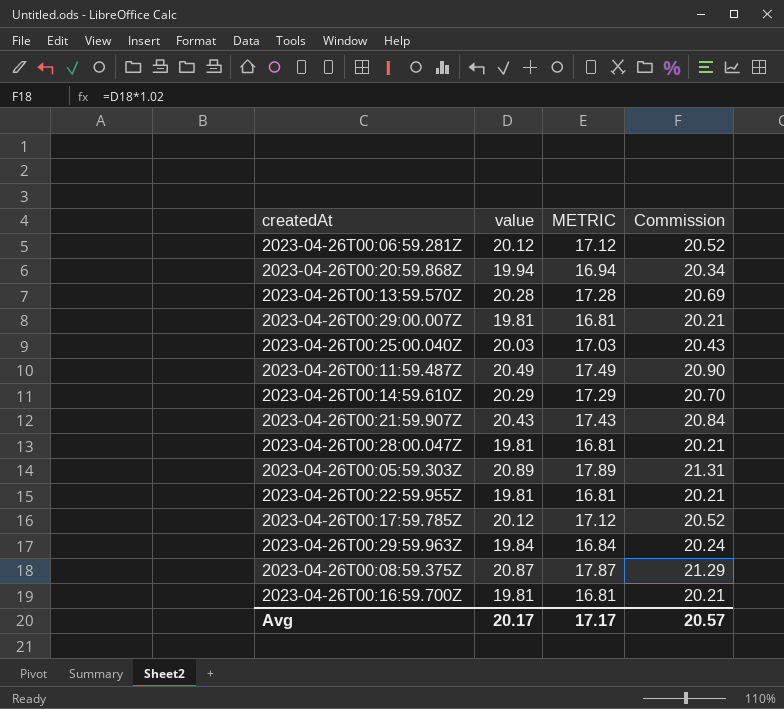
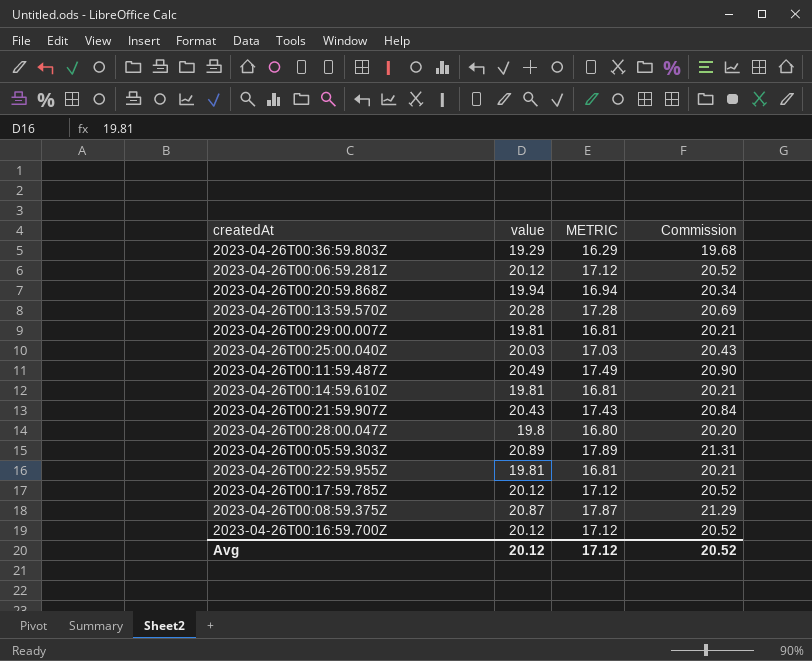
row 2023-04-26T00:29:59.963Z: 19.84 | 16.84 | 20.24 -> none
row 2023-04-26T00:36:59.803Z: none -> 19.29 | 16.29 | 19.68
2023-04-26T00:14:59.610Z | value: 20.29 -> 19.81
2023-04-26T00:14:59.610Z | METRIC: 17.29 -> 16.81
2023-04-26T00:14:59.610Z | Commission: 20.70 -> 20.21
2023-04-26T00:28:00.047Z | value: 19.81 -> 19.8
2023-04-26T00:28:00.047Z | METRIC: 16.81 -> 16.80
2023-04-26T00:28:00.047Z | Commission: 20.21 -> 20.20
2023-04-26T00:16:59.700Z | value: 19.81 -> 20.12
2023-04-26T00:16:59.700Z | METRIC: 16.81 -> 17.12
2023-04-26T00:16:59.700Z | Commission: 20.21 -> 20.52
Avg | value: 20.17 -> 20.12
Avg | METRIC: 17.17 -> 17.12
Avg | Commission: 20.57 -> 20.52

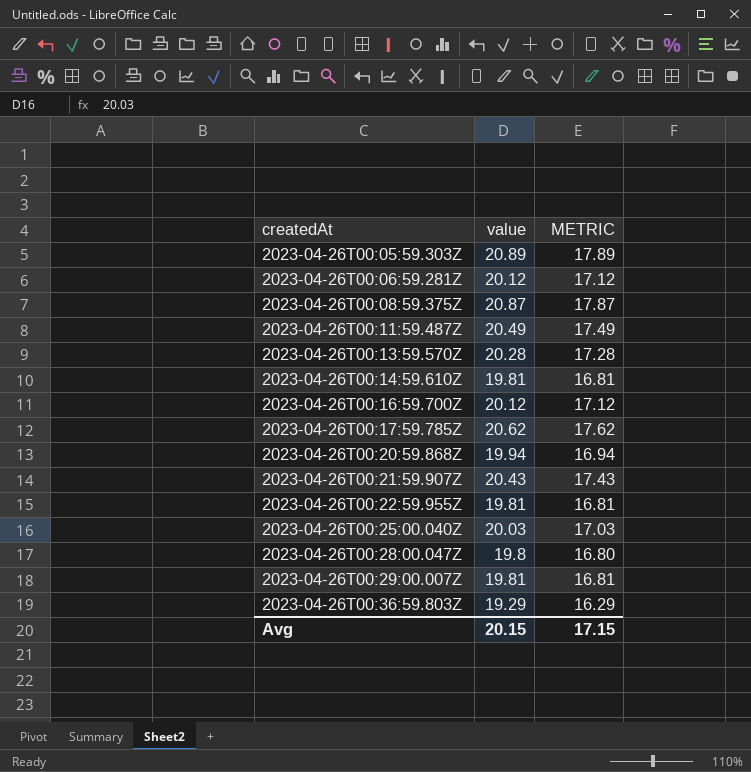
row order: none -> createdAt ascending
column Commission | formula: [value] * 1.02 -> none
2023-04-26T00:17:59.785Z | value: 20.12 -> 20.62
2023-04-26T00:17:59.785Z | METRIC: 17.12 -> 17.62
Avg | value: 20.12 -> 20.15
Avg | METRIC: 17.12 -> 17.15

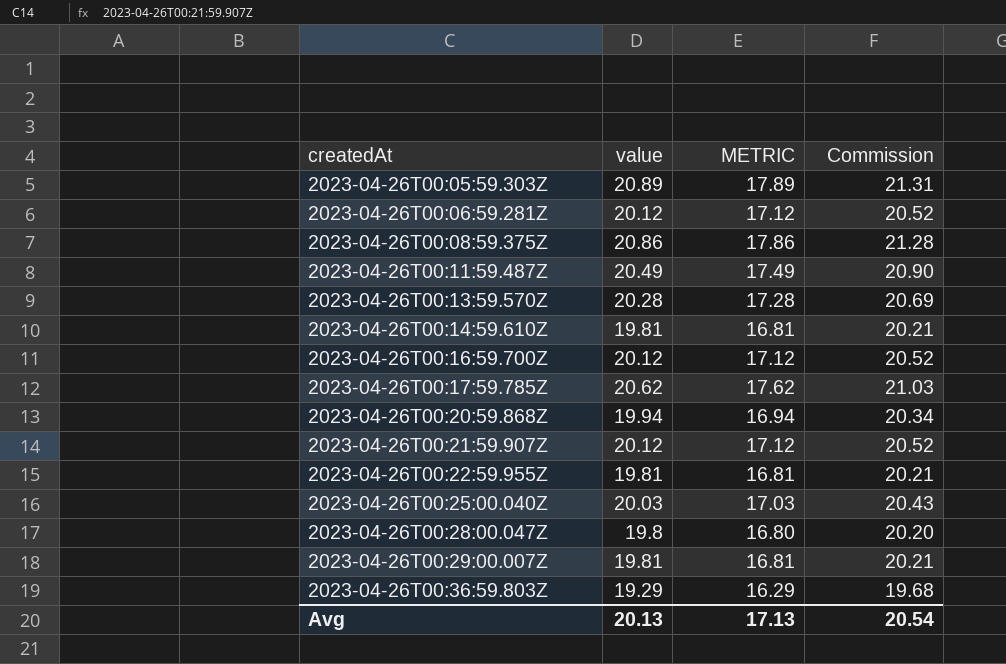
column Commission | formula: none -> [value] * 1.02
2023-04-26T00:08:59.375Z | value: 20.87 -> 20.86
2023-04-26T00:08:59.375Z | METRIC: 17.87 -> 17.86
2023-04-26T00:21:59.907Z | value: 20.43 -> 20.12
2023-04-26T00:21:59.907Z | METRIC: 17.43 -> 17.12
Avg | value: 20.15 -> 20.13
Avg | METRIC: 17.15 -> 17.13

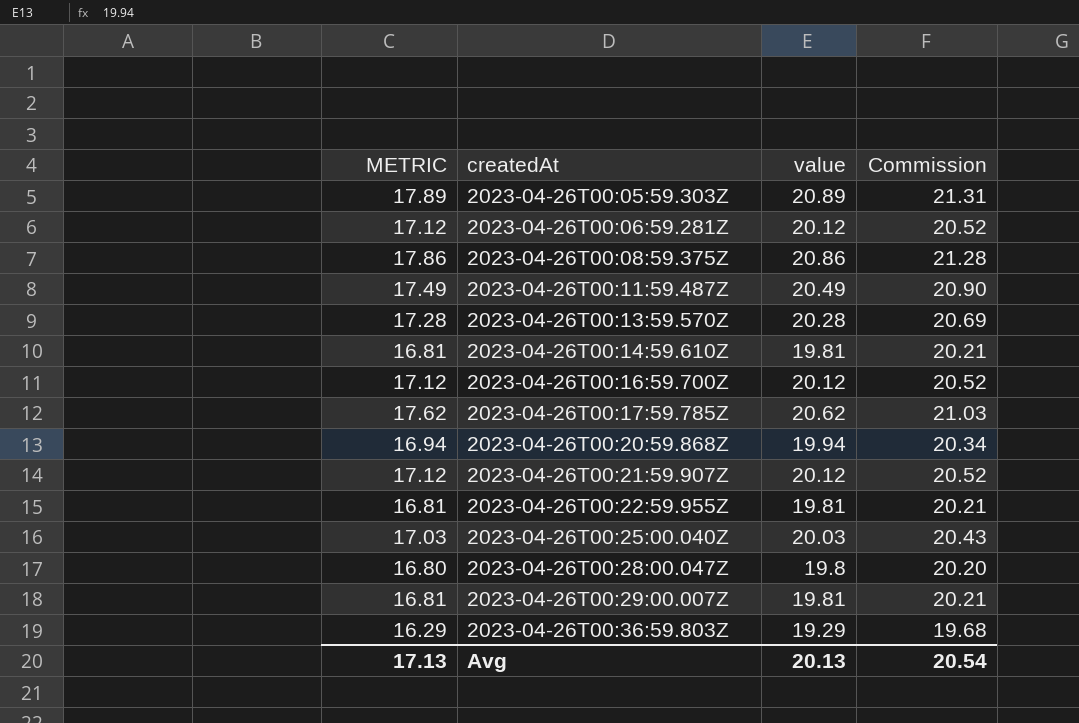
column METRIC | position: 3 -> 1

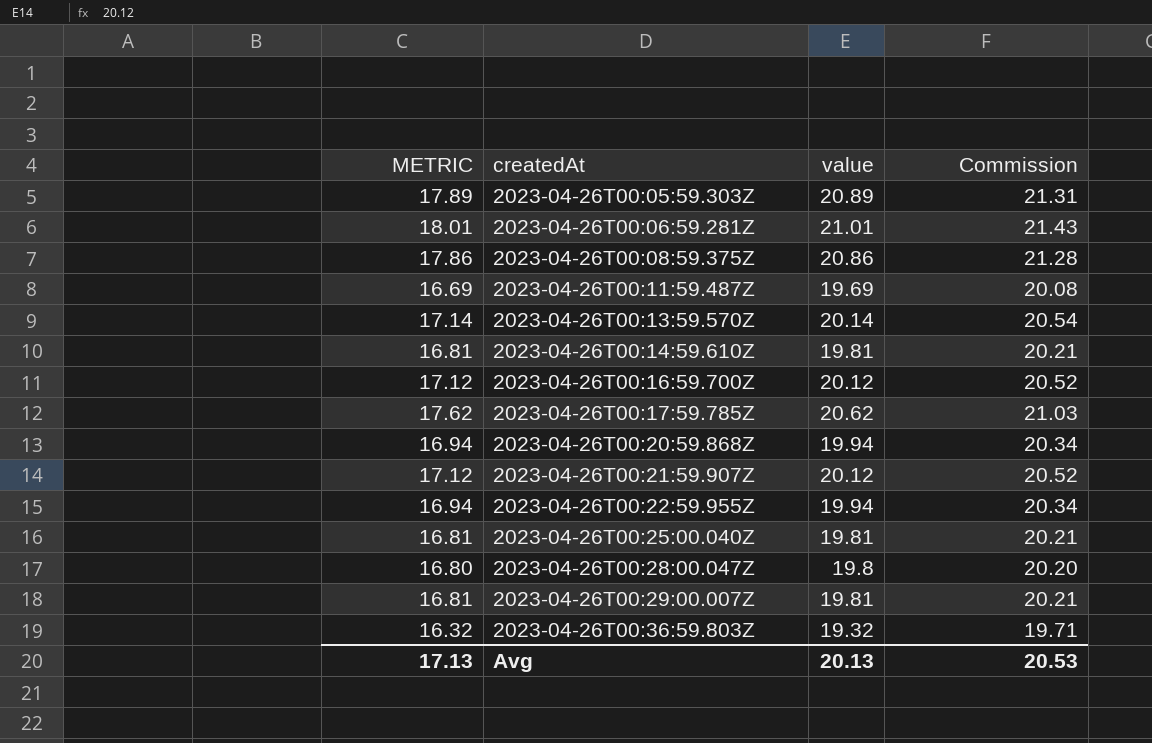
2023-04-26T00:06:59.281Z | METRIC: 17.12 -> 18.01
2023-04-26T00:06:59.281Z | value: 20.12 -> 21.01
2023-04-26T00:06:59.281Z | Commission: 20.52 -> 21.43
2023-04-26T00:11:59.487Z | METRIC: 17.49 -> 16.69
2023-04-26T00:11:59.487Z | value: 20.49 -> 19.69
2023-04-26T00:11:59.487Z | Commission: 20.90 -> 20.08
2023-04-26T00:13:59.570Z | METRIC: 17.28 -> 17.14
2023-04-26T00:13:59.570Z | value: 20.28 -> 20.14
2023-04-26T00:13:59.570Z | Commission: 20.69 -> 20.54
2023-04-26T00:22:59.955Z | METRIC: 16.81 -> 16.94
2023-04-26T00:22:59.955Z | value: 19.81 -> 19.94
2023-04-26T00:22:59.955Z | Commission: 20.21 -> 20.34
2023-04-26T00:25:00.040Z | METRIC: 17.03 -> 16.81
2023-04-26T00:25:00.040Z | value: 20.03 -> 19.81
2023-04-26T00:25:00.040Z | Commission: 20.43 -> 20.21
2023-04-26T00:36:59.803Z | METRIC: 16.29 -> 16.32
2023-04-26T00:36:59.803Z | value: 19.29 -> 19.32
2023-04-26T00:36:59.803Z | Commission: 19.68 -> 19.71
Avg | Commission: 20.54 -> 20.53

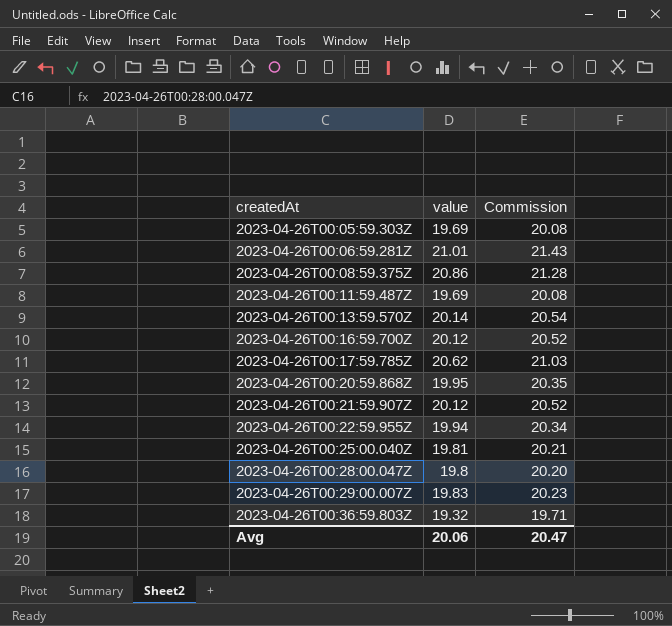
column METRIC | formula: [value] - 3 -> none
row 2023-04-26T00:14:59.610Z: 16.81 | 19.81 | 20.21 -> none
2023-04-26T00:05:59.303Z | value: 20.89 -> 19.69
2023-04-26T00:05:59.303Z | Commission: 21.31 -> 20.08
2023-04-26T00:20:59.868Z | value: 19.94 -> 19.95
2023-04-26T00:20:59.868Z | Commission: 20.34 -> 20.35
2023-04-26T00:29:00.007Z | value: 19.81 -> 19.83
2023-04-26T00:29:00.007Z | Commission: 20.21 -> 20.23
Avg | value: 20.13 -> 20.06
Avg | Commission: 20.53 -> 20.47

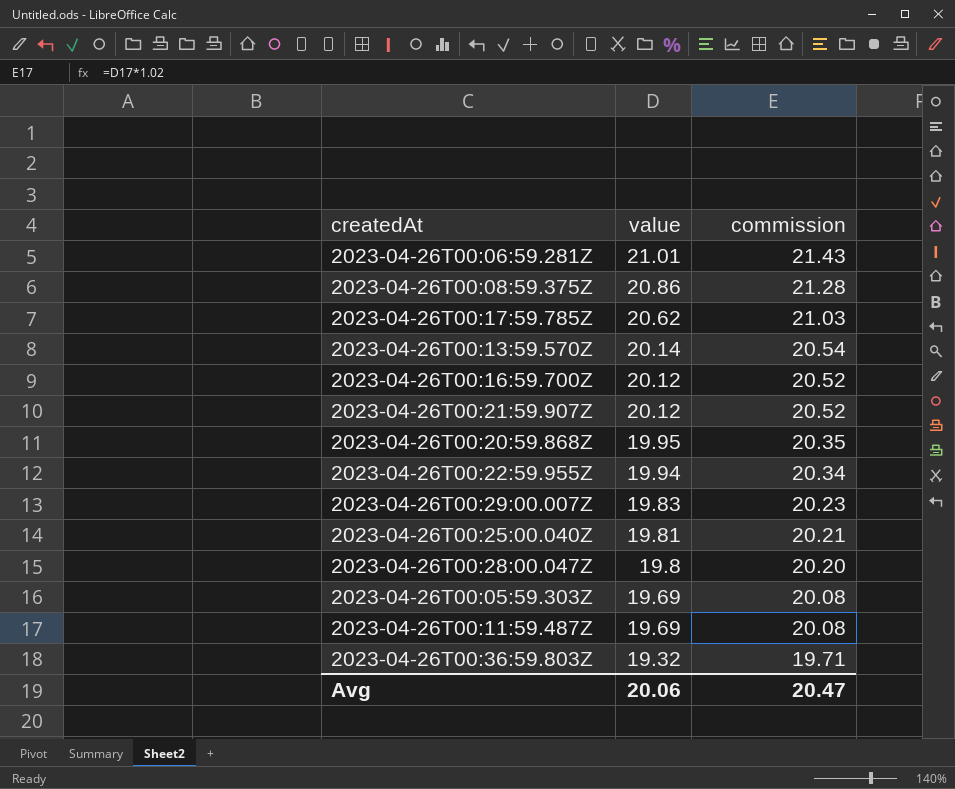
row order: createdAt ascending -> value descending
column name: Commission -> commission

